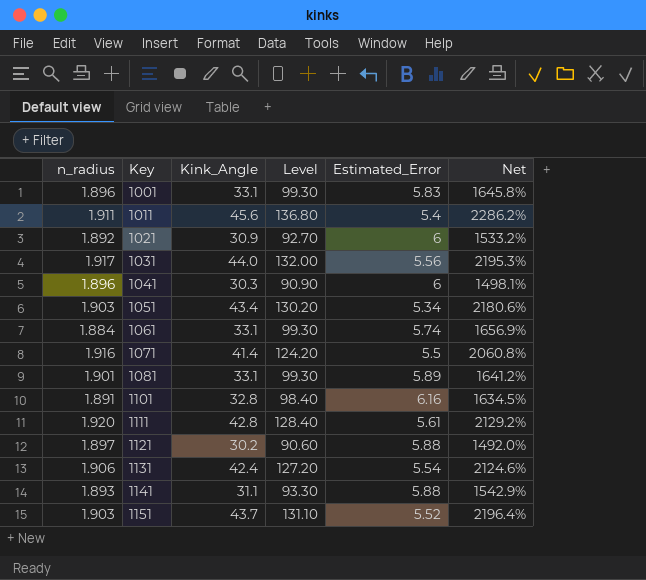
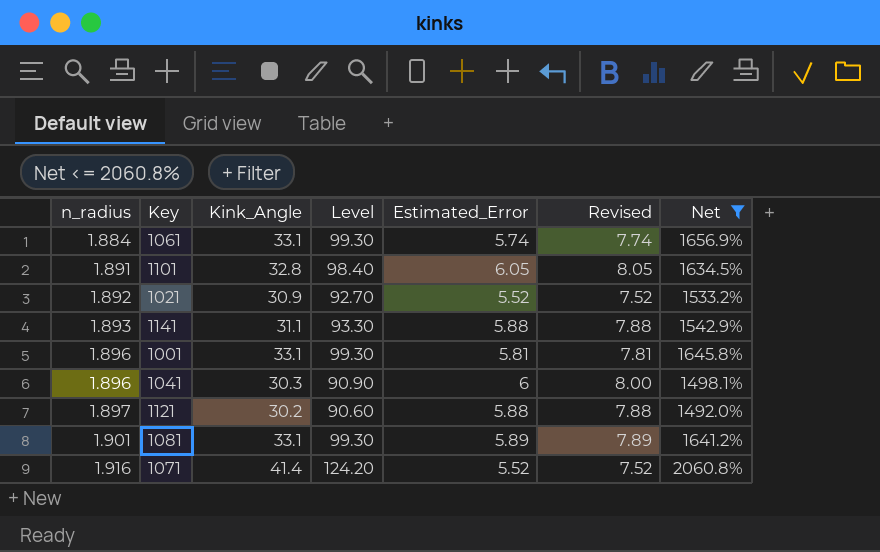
filter: none -> Net <= 2060.8%
row order: Key ascending -> n_radius ascending
column Revised | formula: none -> [Estimated_Error] + 2
1101 | Estimated_Error: 6.16 -> 6.05
1021 | Estimated_Error: 6 -> 5.52
1001 | Estimated_Error: 5.83 -> 5.81
1071 | Estimated_Error: 5.5 -> 5.52

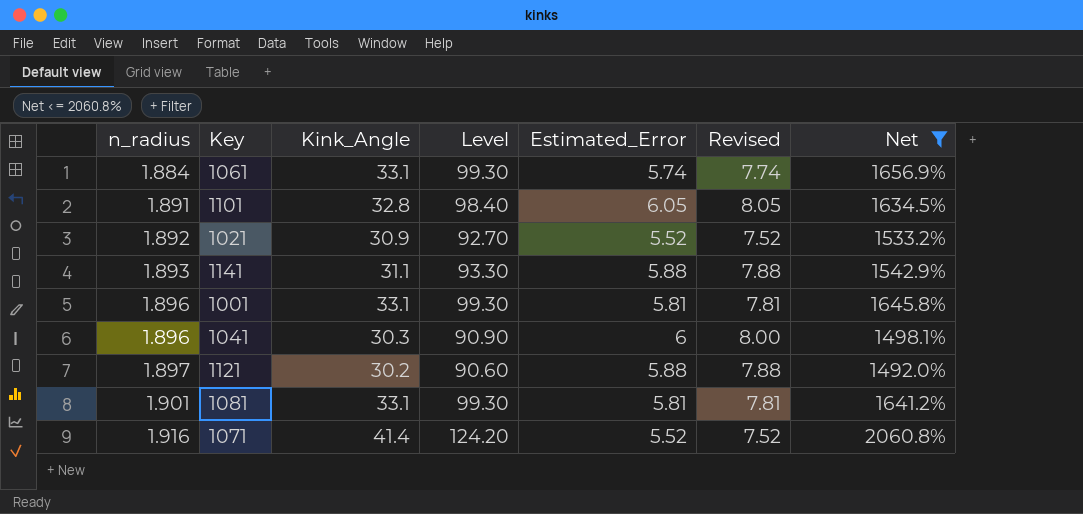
1081 | Estimated_Error: 5.89 -> 5.81
1081 | Revised: 7.89 -> 7.81

